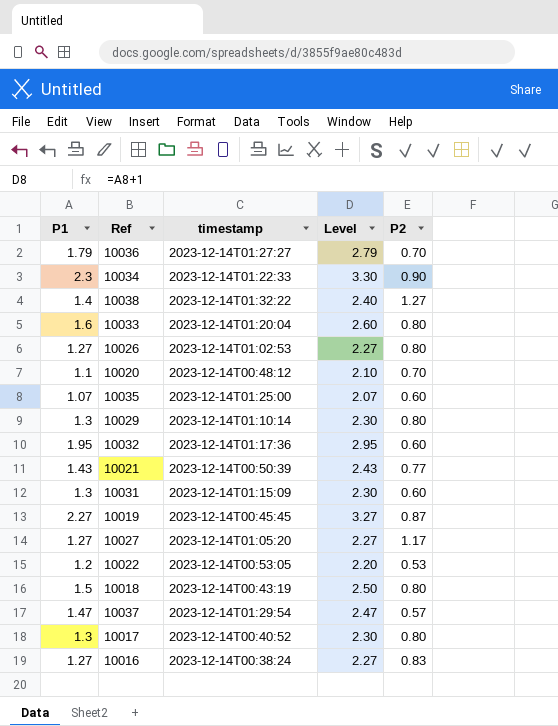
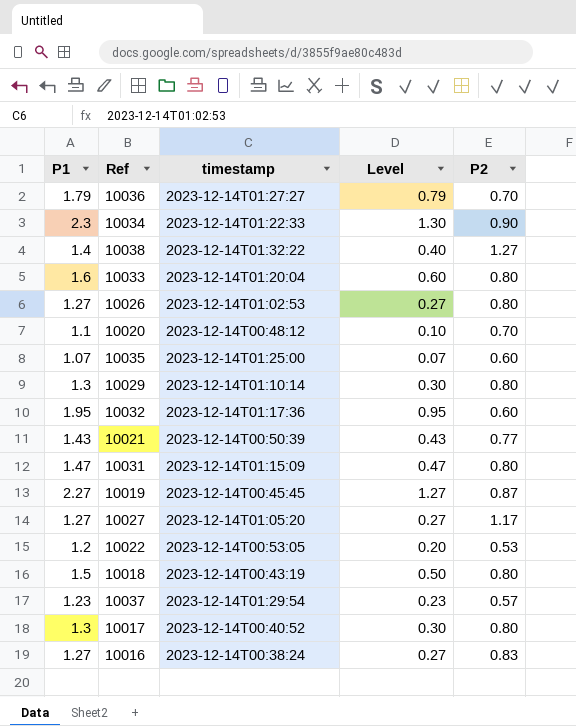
column Level | formula: [P1] + 1 -> [P1] - 1
10031 | P1: 1.3 -> 1.47
10031 | P2: 0.60 -> 0.80
10037 | P1: 1.47 -> 1.23

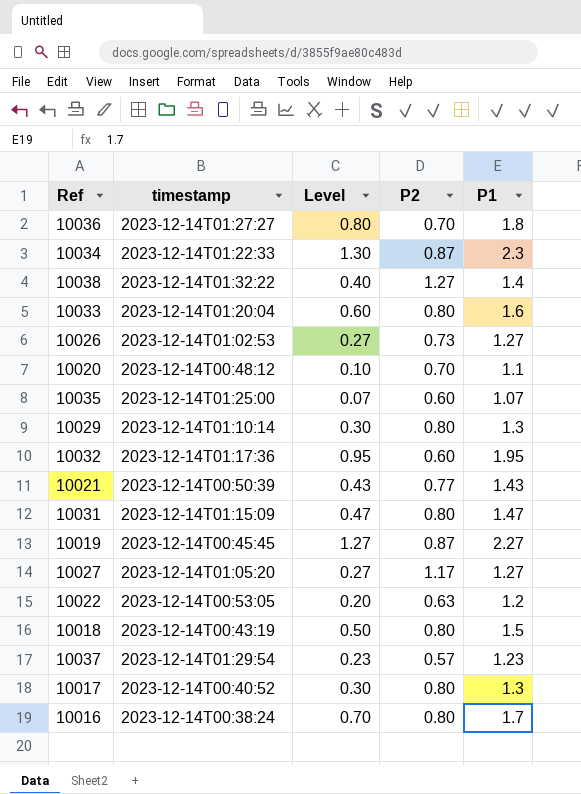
column P1 | position: 1 -> 5
10036 | Level: 0.79 -> 0.80
10036 | P1: 1.79 -> 1.8
10034 | P2: 0.90 -> 0.87
10026 | P2: 0.80 -> 0.73
10022 | P2: 0.53 -> 0.63
10016 | Level: 0.27 -> 0.70
10016 | P2: 0.83 -> 0.80
10016 | P1: 1.27 -> 1.7

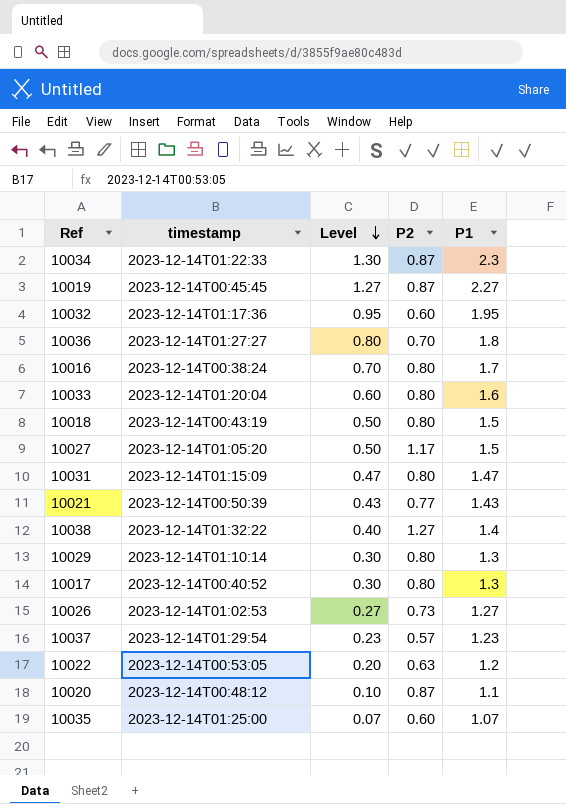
row order: none -> Level descending
10027 | Level: 0.27 -> 0.50
10027 | P1: 1.27 -> 1.5
10020 | P2: 0.70 -> 0.87

